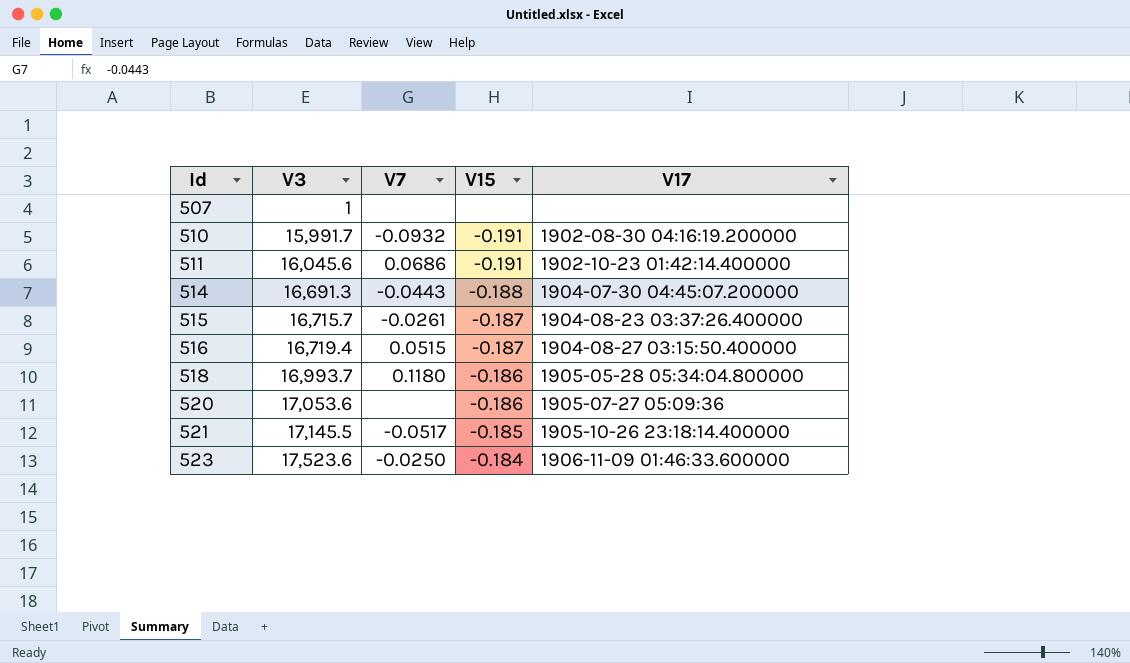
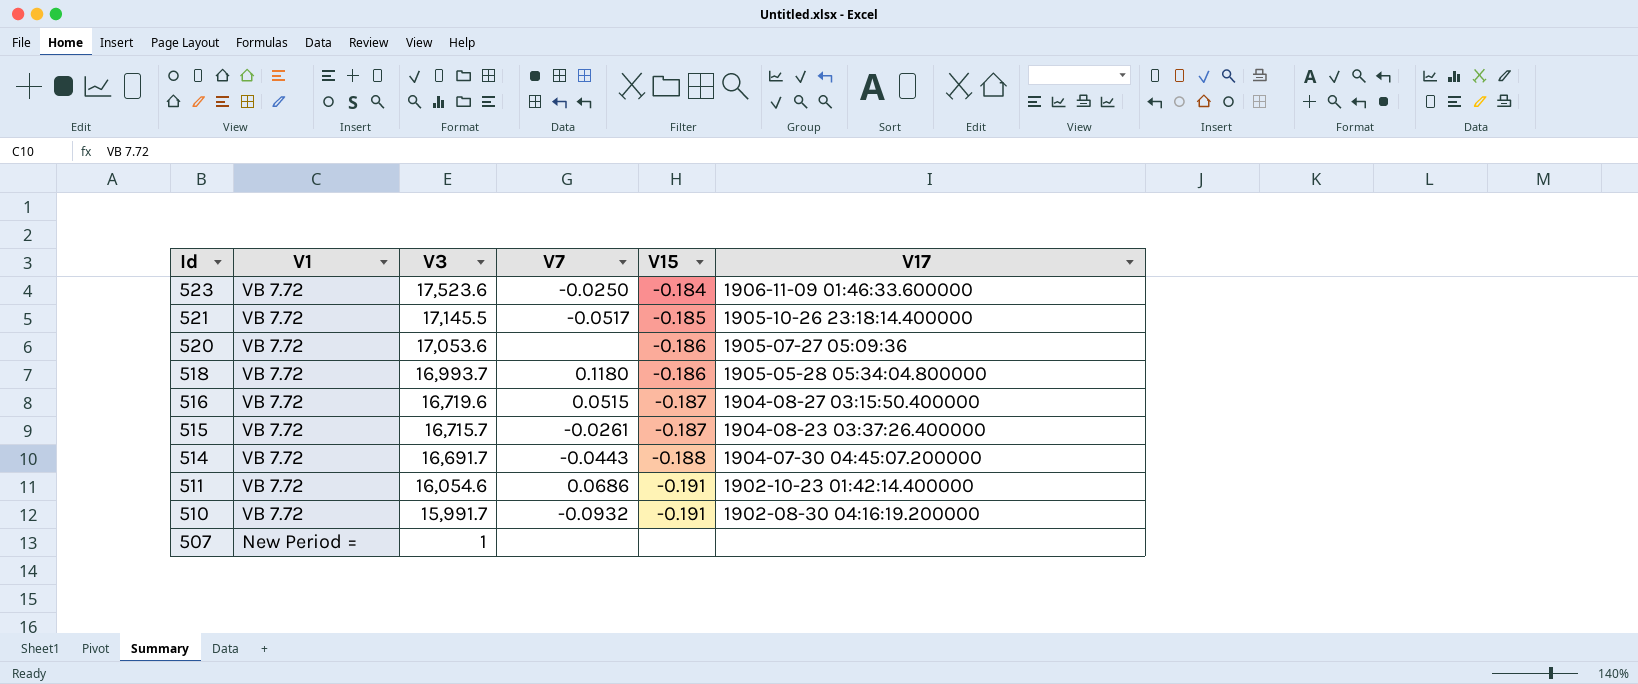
row order: Id ascending -> Id descending
column V1 | position: none -> 2
516 | V3: 16,719.4 -> 16,719.6
514 | V3: 16,691.3 -> 16,691.7
511 | V3: 16,045.6 -> 16,054.6

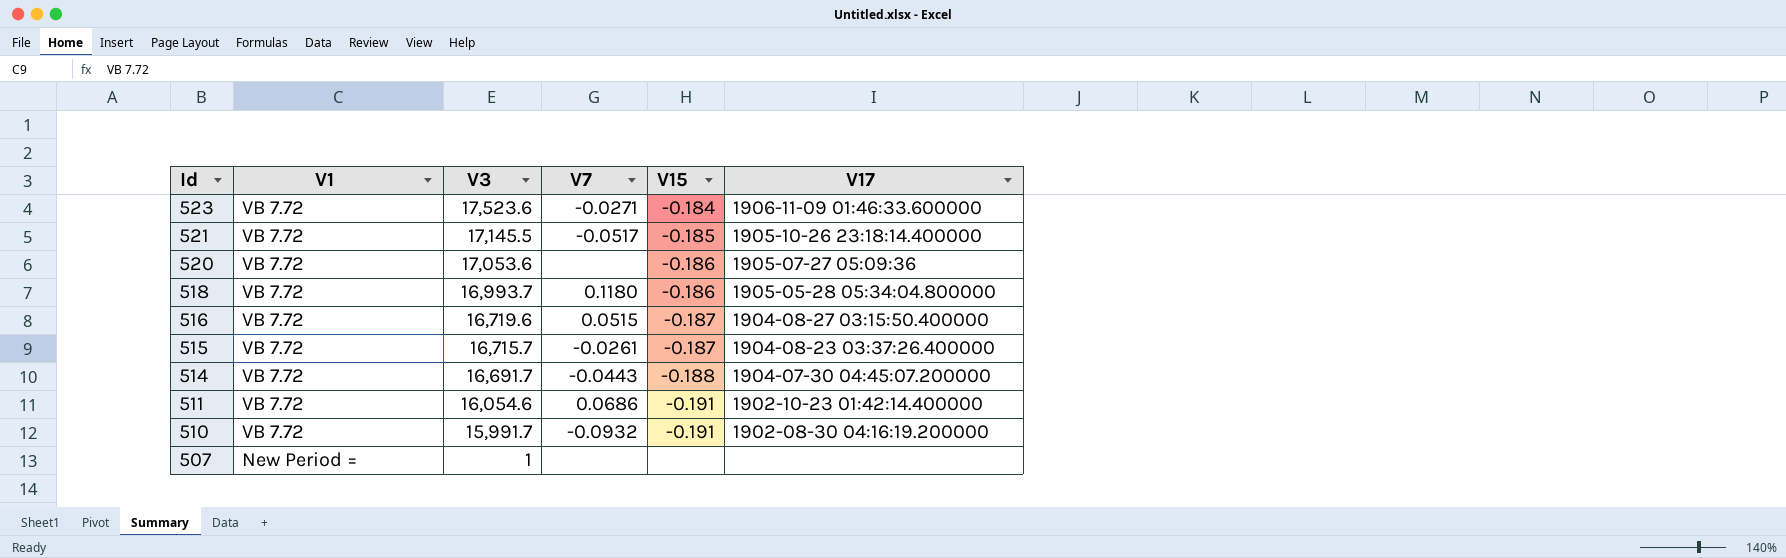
523 | V7: -0.0250 -> -0.0271

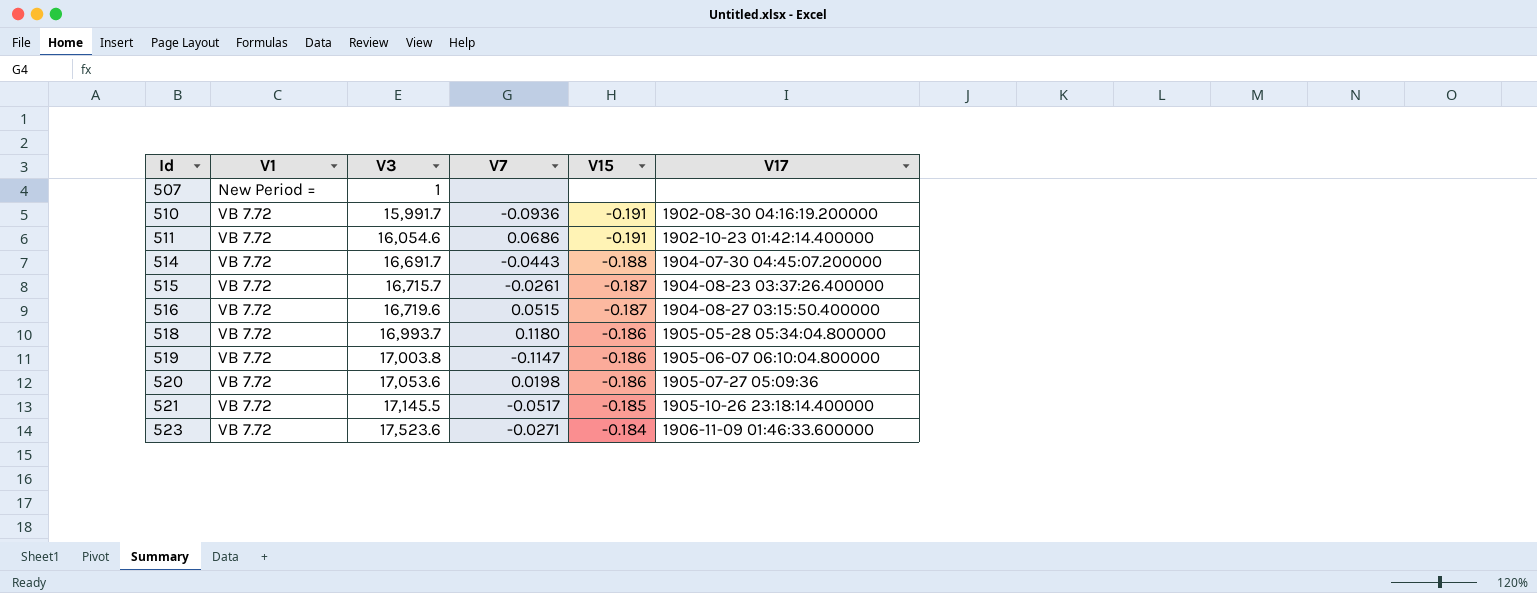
row order: Id descending -> Id ascending
510 | V7: -0.0932 -> -0.0936
row 519: none -> VB 7.72 | 17,003.8 | -0.1147 | -0.186 | 1905-06-07 06:10:04.800000
520 | V7: none -> 0.0198

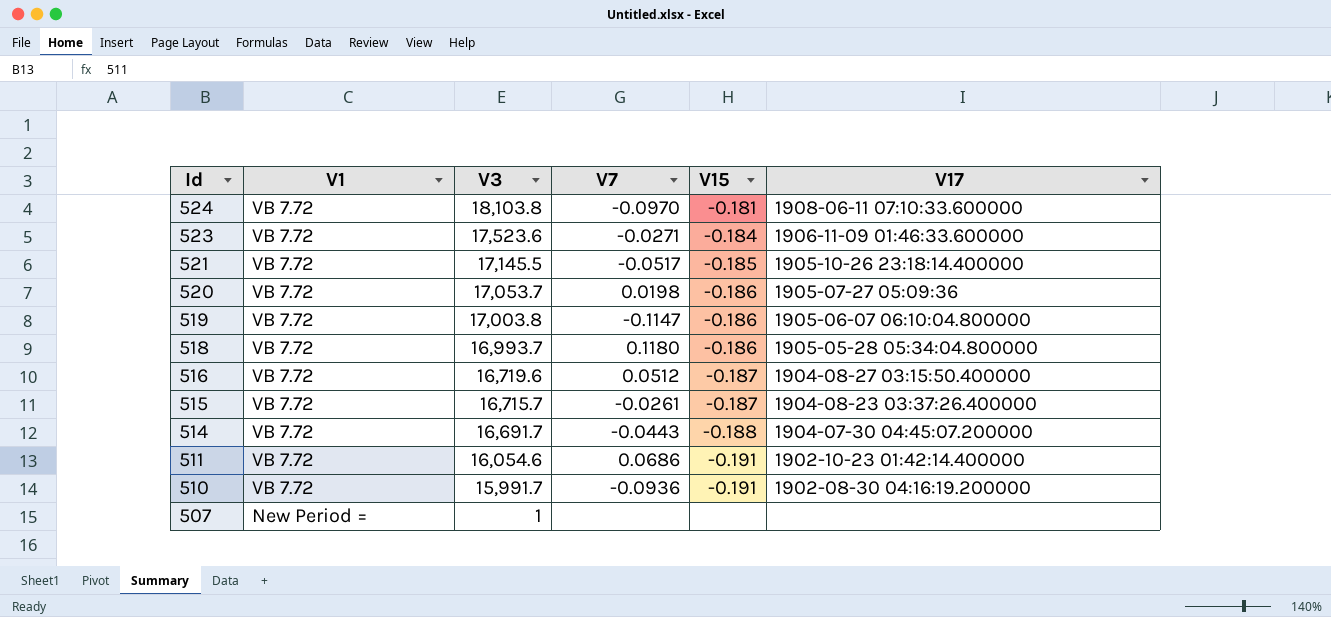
row order: Id ascending -> Id descending
row 524: none -> VB 7.72 | 18,103.8 | -0.0970 | -0.181 | 1908-06-11 07:10:33.600000
520 | V3: 17,053.6 -> 17,053.7
516 | V7: 0.0515 -> 0.0512

